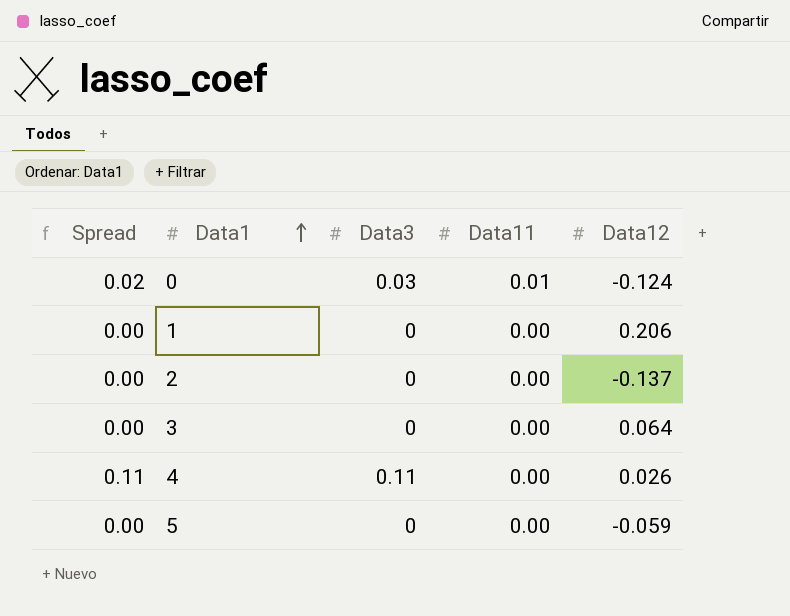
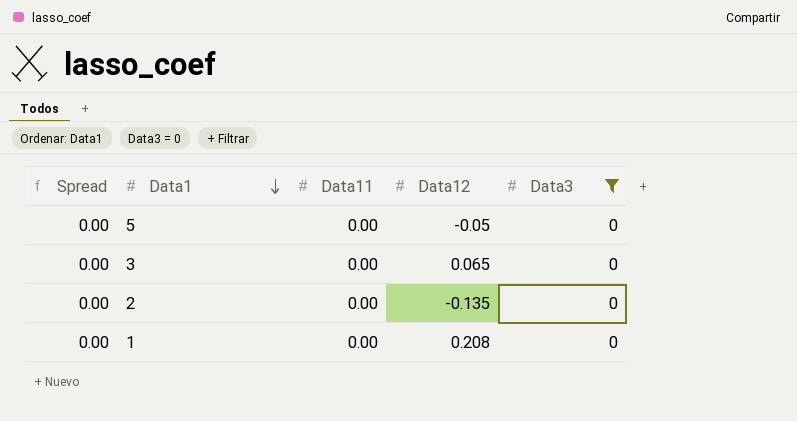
filter: none -> Data3 = 0
row order: Data1 ascending -> Data1 descending
column Data3 | position: 3 -> 5
5 | Data12: -0.059 -> -0.05
3 | Data12: 0.064 -> 0.065
2 | Data12: -0.137 -> -0.135
1 | Data12: 0.206 -> 0.208

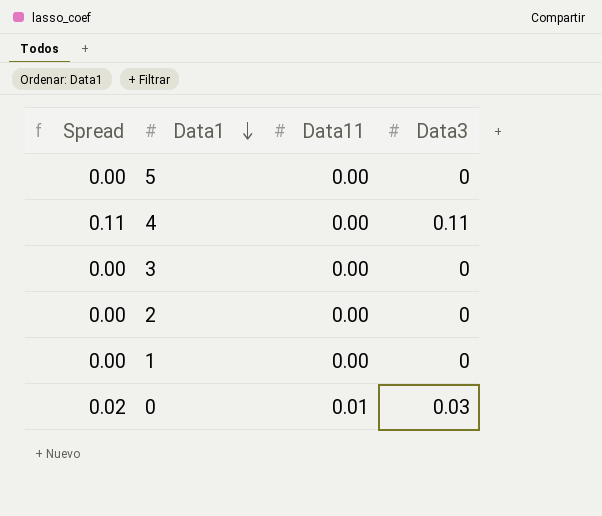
filter: Data3 = 0 -> none
column Data12 | position: 4 -> none

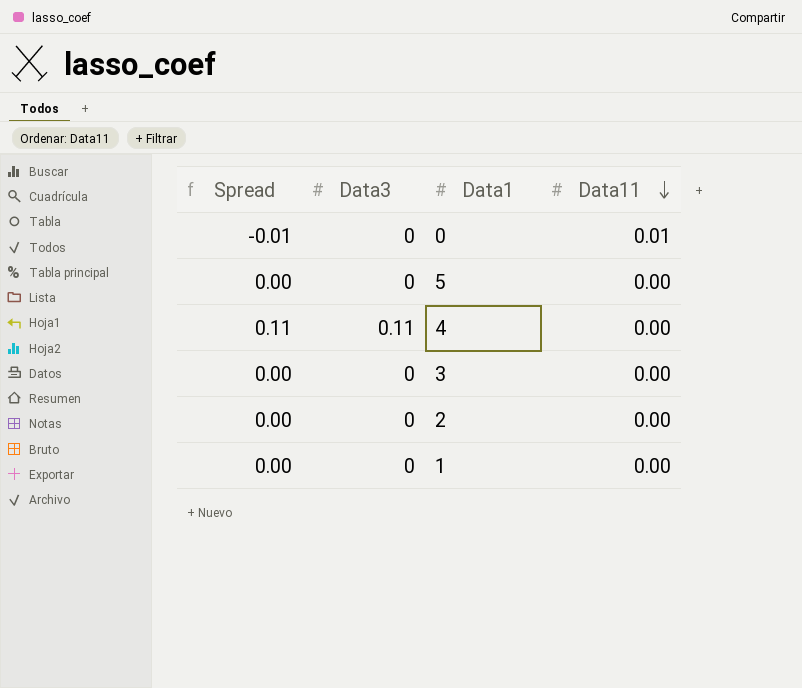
row order: Data1 descending -> Data11 descending
column Data3 | position: 4 -> 2
0 | Spread: 0.02 -> -0.01
0 | Data3: 0.03 -> 0

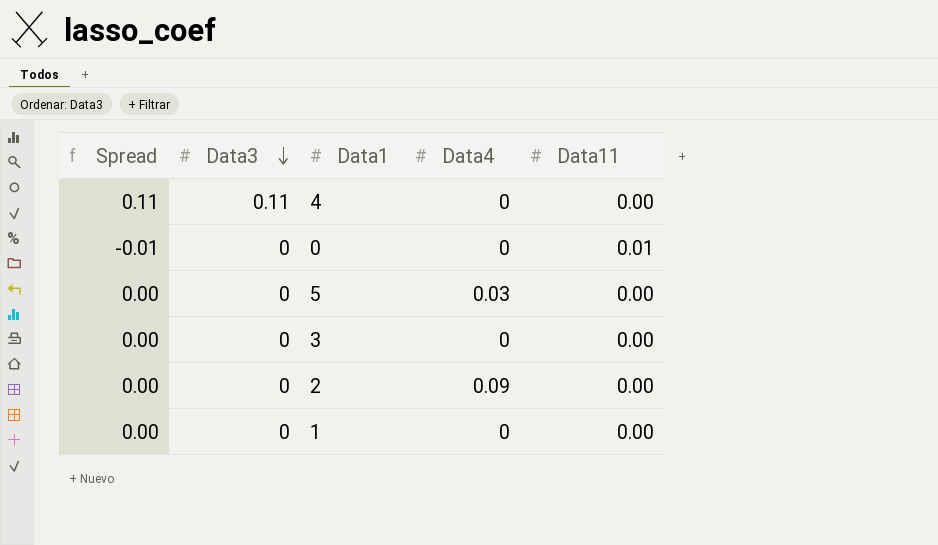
row order: Data11 descending -> Data3 descending
column Data4 | position: none -> 4

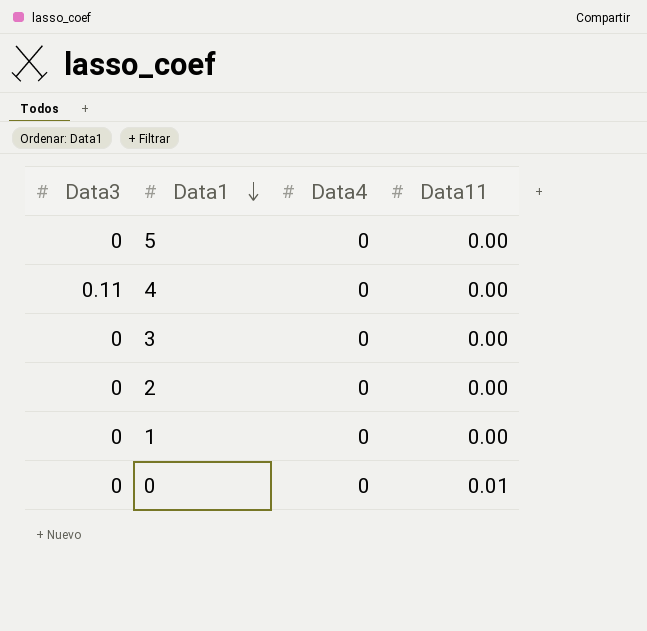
row order: Data3 descending -> Data1 descending
column Spread | formula: [Data3] - [Data11] -> none
5 | Data4: 0.03 -> 0
2 | Data4: 0.09 -> 0

